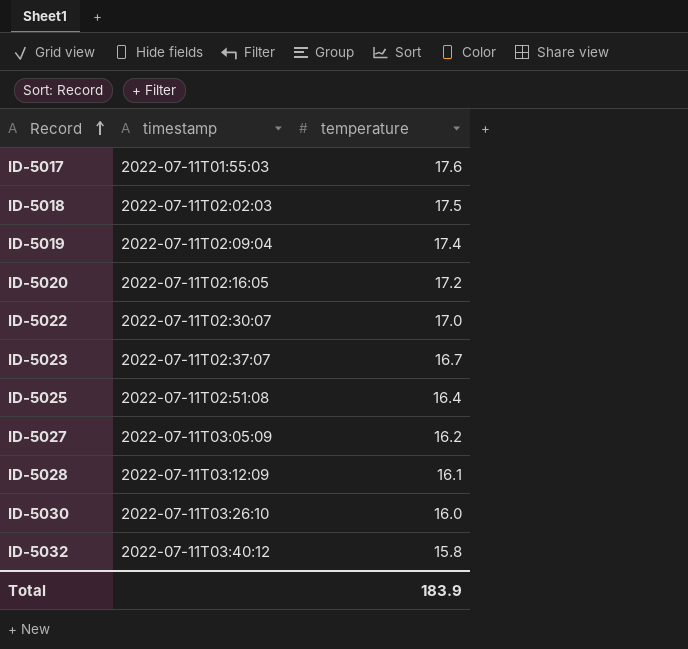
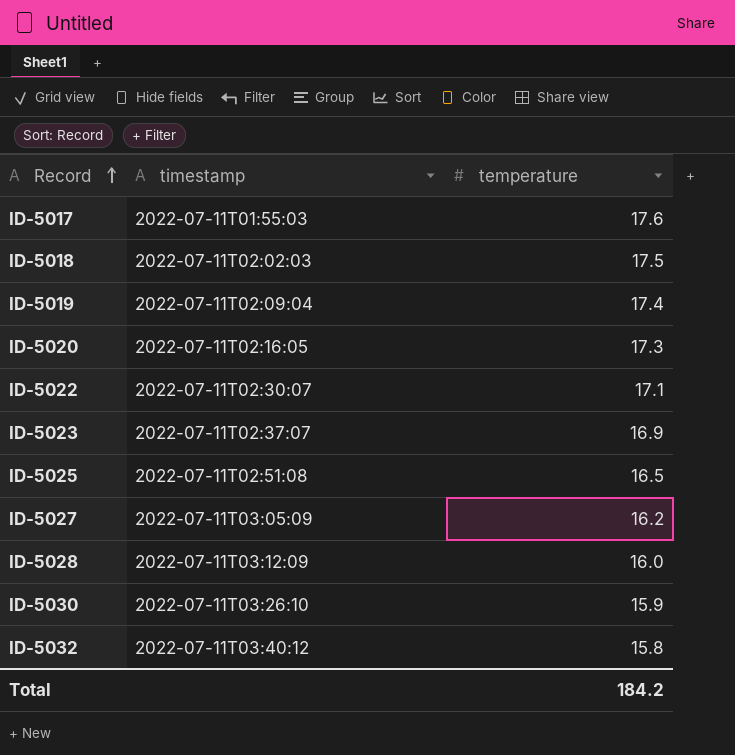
ID-5020 | temperature: 17.2 -> 17.3
ID-5022 | temperature: 17.0 -> 17.1
ID-5023 | temperature: 16.7 -> 16.9
ID-5025 | temperature: 16.4 -> 16.5
ID-5028 | temperature: 16.1 -> 16.0
ID-5030 | temperature: 16.0 -> 15.9
Total | temperature: 183.9 -> 184.2

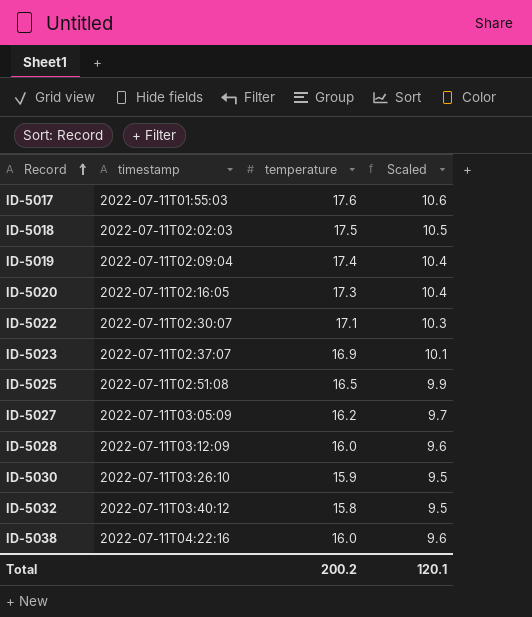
column Scaled | formula: none -> [temperature] * 0.6
row ID-5038: none -> 2022-07-11T04:22:16 | 16.0 | 9.6
Total | temperature: 184.2 -> 200.2

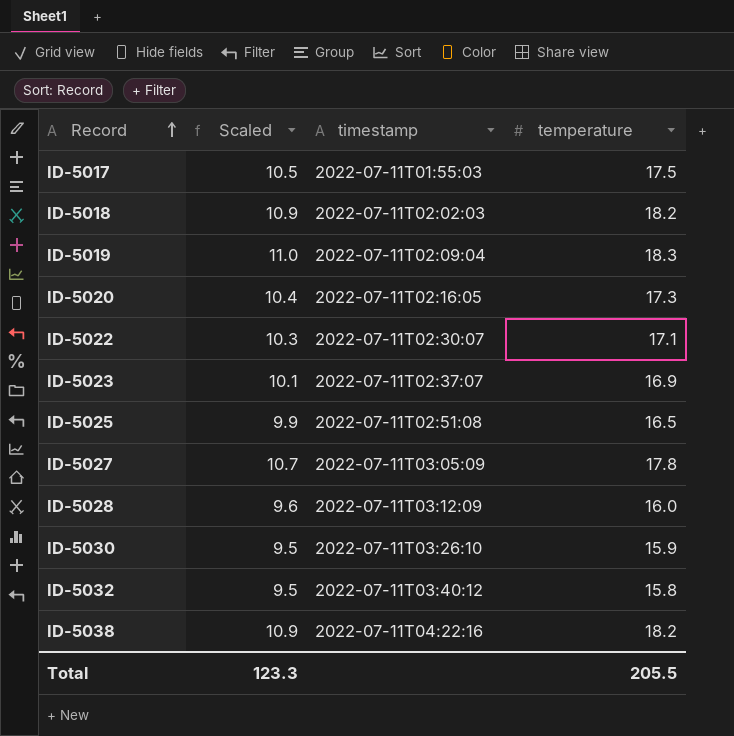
column Scaled | position: 4 -> 2
ID-5017 | Scaled: 10.6 -> 10.5
ID-5017 | temperature: 17.6 -> 17.5
ID-5018 | Scaled: 10.5 -> 10.9
ID-5018 | temperature: 17.5 -> 18.2
ID-5019 | Scaled: 10.4 -> 11.0
ID-5019 | temperature: 17.4 -> 18.3
ID-5027 | Scaled: 9.7 -> 10.7
ID-5027 | temperature: 16.2 -> 17.8
ID-5038 | Scaled: 9.6 -> 10.9
ID-5038 | temperature: 16.0 -> 18.2
Total | Scaled: 120.1 -> 123.3
Total | temperature: 200.2 -> 205.5

